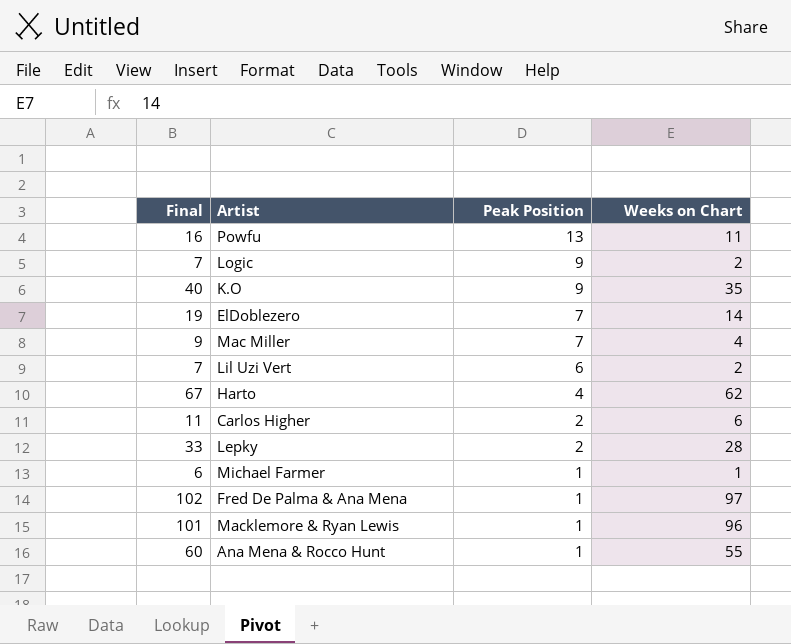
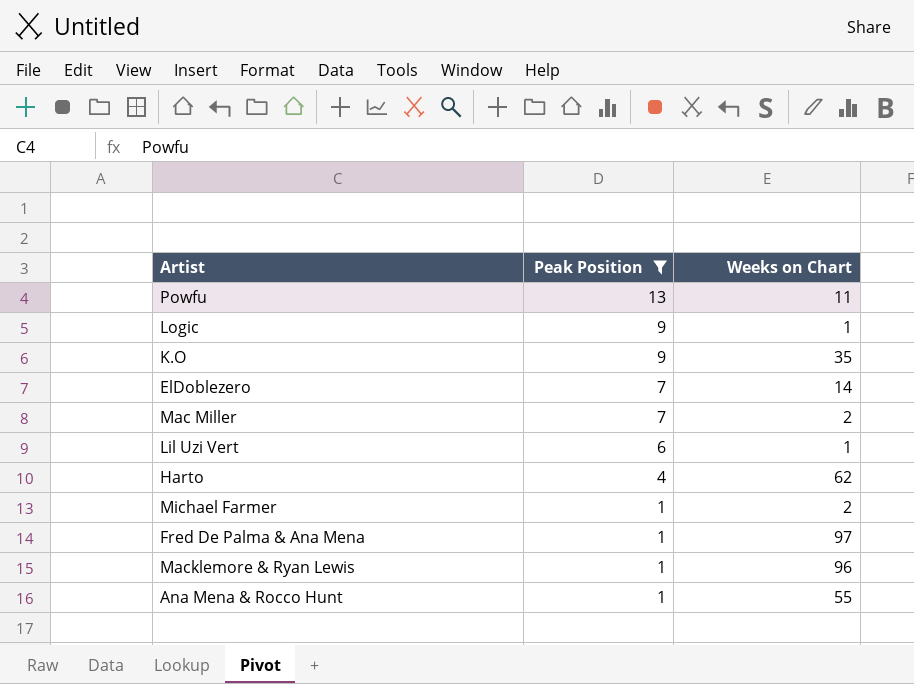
filter: none -> Peak Position != 2
column Final | formula: [Weeks on Chart] + 5 -> none
Logic | Weeks on Chart: 2 -> 1
Mac Miller | Weeks on Chart: 4 -> 2
Lil Uzi Vert | Weeks on Chart: 2 -> 1
Michael Farmer | Weeks on Chart: 1 -> 2

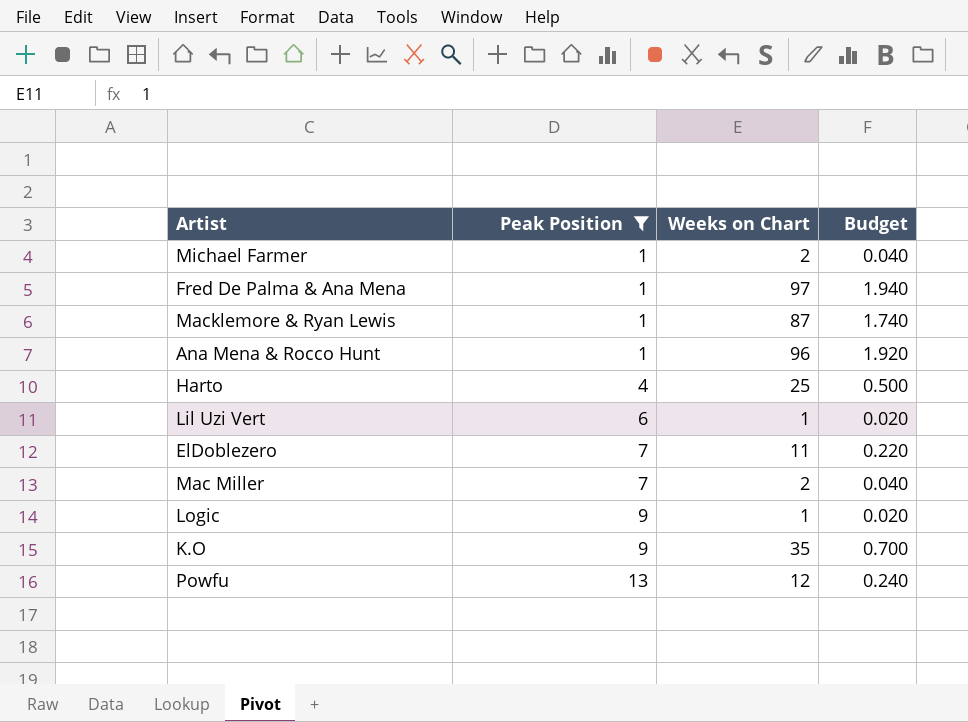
row order: Peak Position descending -> Peak Position ascending
column Budget | formula: none -> [Weeks on Chart] * 0.02
Macklemore & Ryan Lewis | Weeks on Chart: 96 -> 87
Ana Mena & Rocco Hunt | Weeks on Chart: 55 -> 96
Harto | Weeks on Chart: 62 -> 25
ElDoblezero | Weeks on Chart: 14 -> 11
Powfu | Weeks on Chart: 11 -> 12

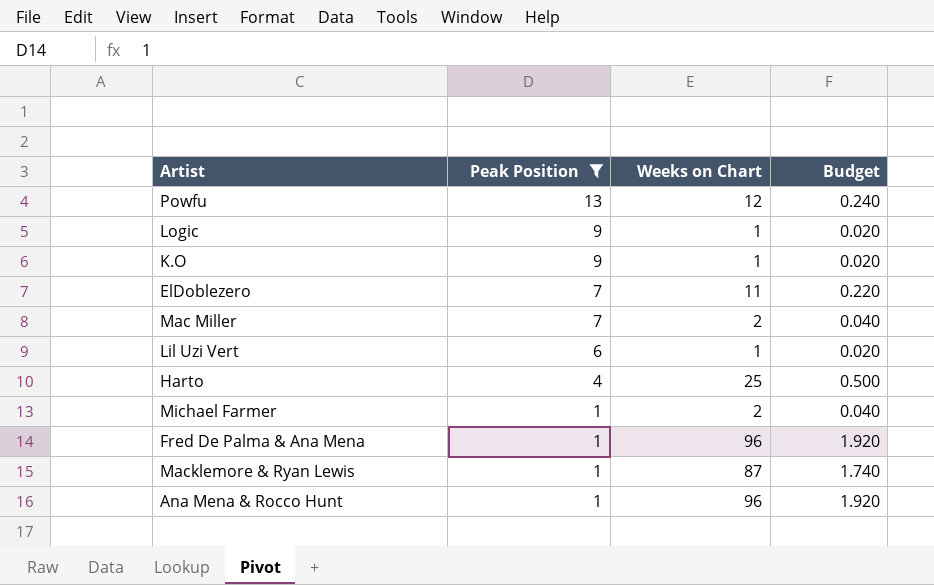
row order: Peak Position ascending -> Peak Position descending
K.O | Weeks on Chart: 35 -> 1
K.O | Budget: 0.700 -> 0.020
Fred De Palma & Ana Mena | Weeks on Chart: 97 -> 96
Fred De Palma & Ana Mena | Budget: 1.940 -> 1.920

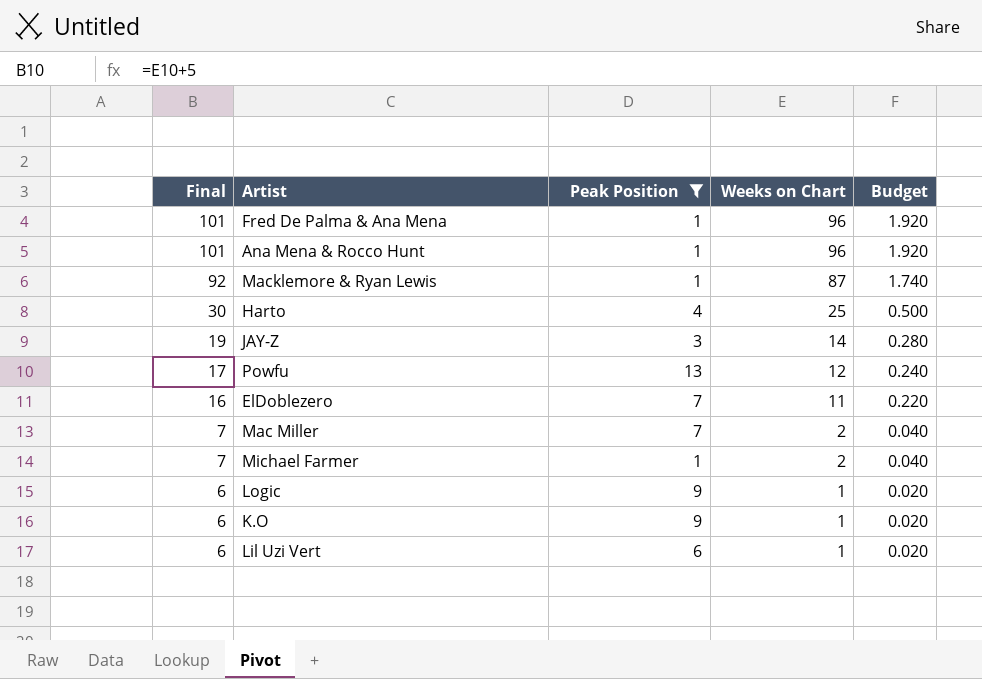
row order: Peak Position descending -> Final descending
column Final | formula: none -> [Weeks on Chart] + 5
row JAY-Z: none -> 19 | 3 | 14 | 0.280

